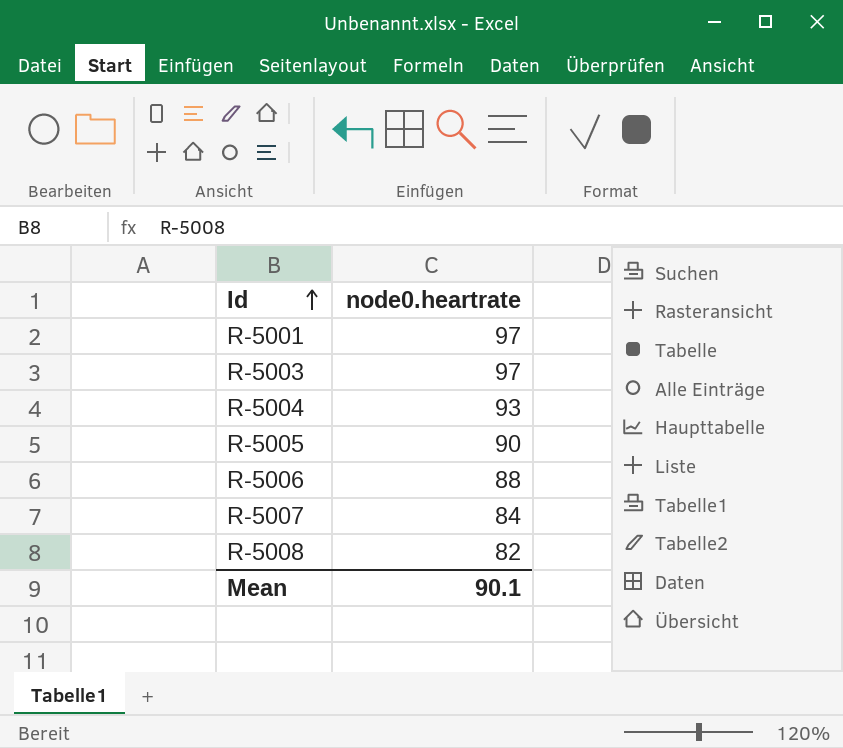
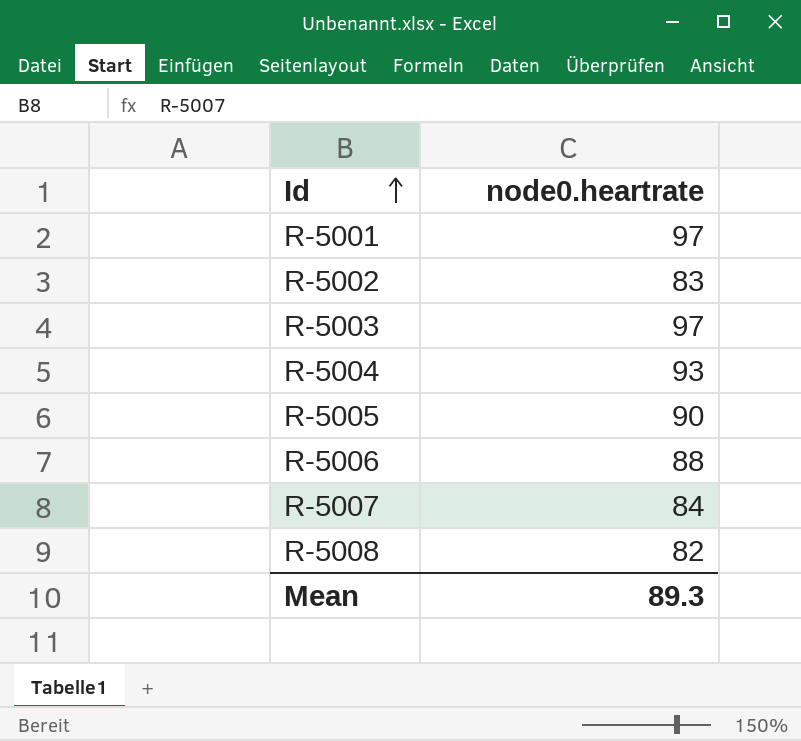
row R-5002: none -> 83
Mean | node0.heartrate: 90.1 -> 89.3

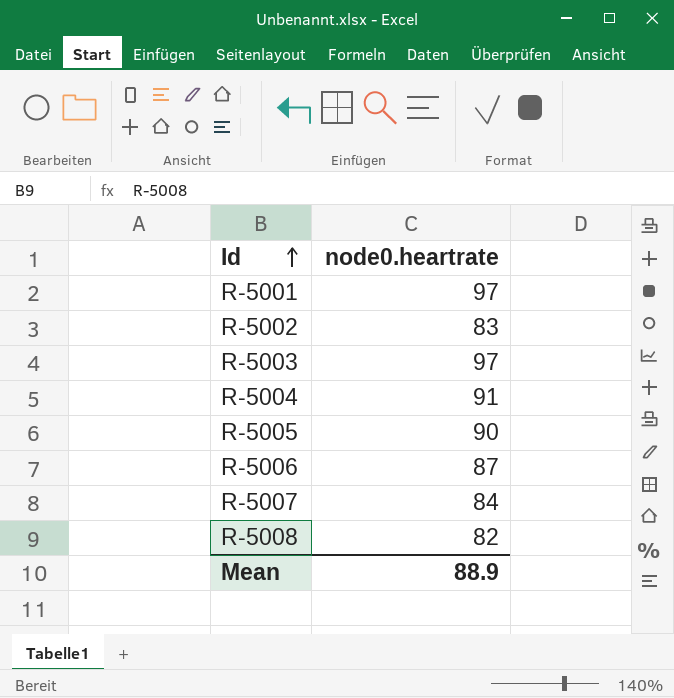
R-5004 | node0.heartrate: 93 -> 91
R-5006 | node0.heartrate: 88 -> 87
Mean | node0.heartrate: 89.3 -> 88.9

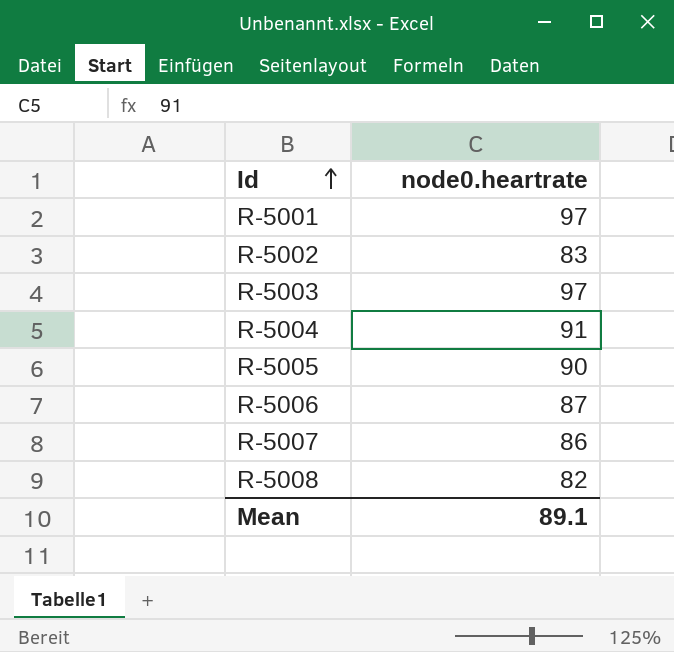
R-5007 | node0.heartrate: 84 -> 86
Mean | node0.heartrate: 88.9 -> 89.1

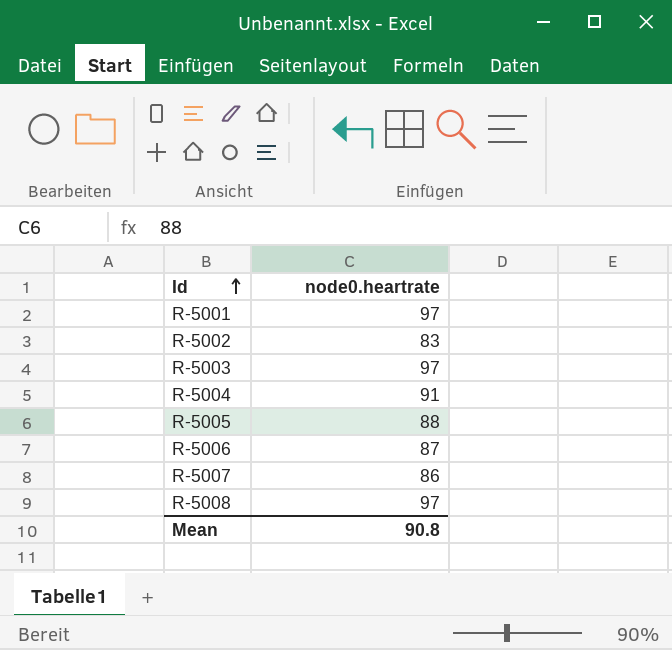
R-5005 | node0.heartrate: 90 -> 88
R-5008 | node0.heartrate: 82 -> 97
Mean | node0.heartrate: 89.1 -> 90.8

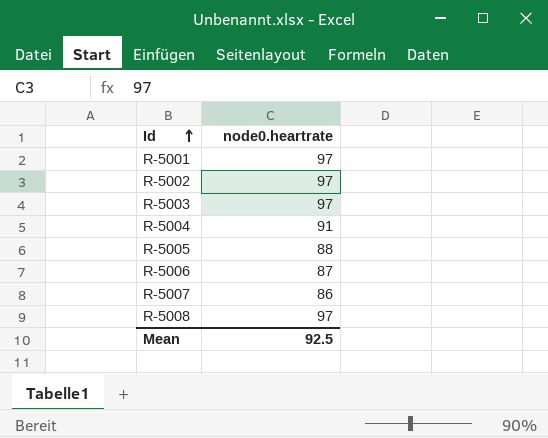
R-5002 | node0.heartrate: 83 -> 97
Mean | node0.heartrate: 90.8 -> 92.5

